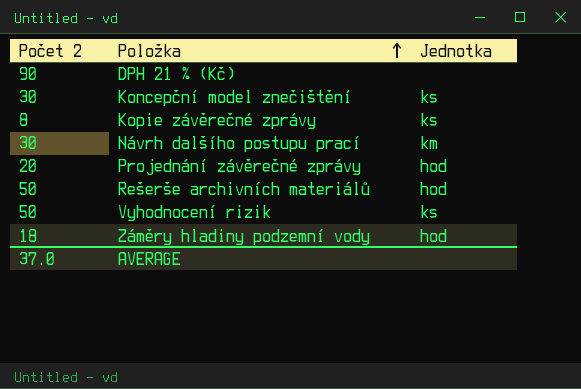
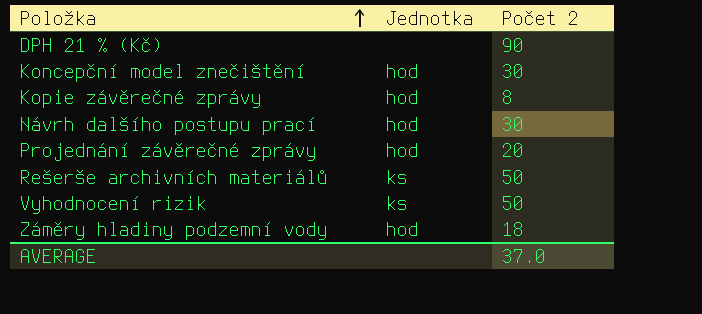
column Počet 2 | position: 1 -> 3
Koncepční model znečištění | Jednotka: ks -> hod
Kopie závěrečné zprávy | Jednotka: ks -> hod
Návrh dalšího postupu prací | Jednotka: km -> hod
Rešerše archivních materiálů | Jednotka: hod -> ks

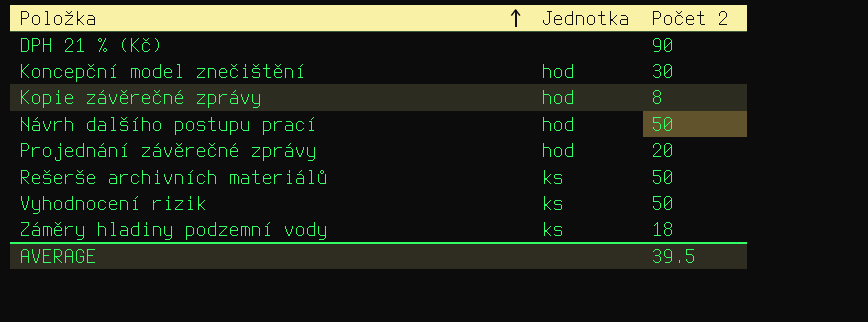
Návrh dalšího postupu prací | Počet 2: 30 -> 50
Záměry hladiny podzemní vody | Jednotka: hod -> ks
AVERAGE | Počet 2: 37.0 -> 39.5

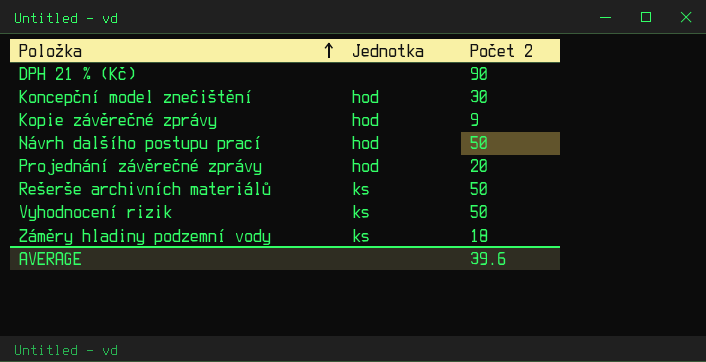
Kopie závěrečné zprávy | Počet 2: 8 -> 9
AVERAGE | Počet 2: 39.5 -> 39.6

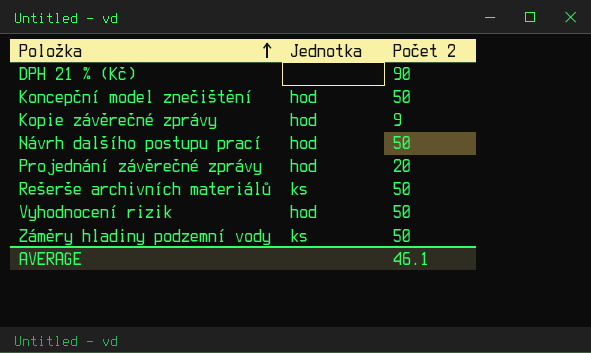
Koncepční model znečištění | Počet 2: 30 -> 50
Vyhodnocení rizik | Jednotka: ks -> hod
Záměry hladiny podzemní vody | Počet 2: 18 -> 50
AVERAGE | Počet 2: 39.6 -> 46.1

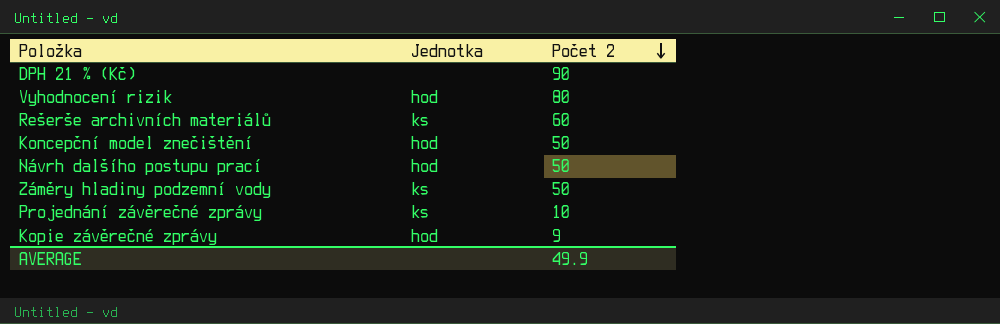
row order: Položka ascending -> Počet 2 descending
Vyhodnocení rizik | Počet 2: 50 -> 80
Rešerše archivních materiálů | Počet 2: 50 -> 60
Projednání závěrečné zprávy | Jednotka: hod -> ks
Projednání závěrečné zprávy | Počet 2: 20 -> 10
AVERAGE | Počet 2: 46.1 -> 49.9

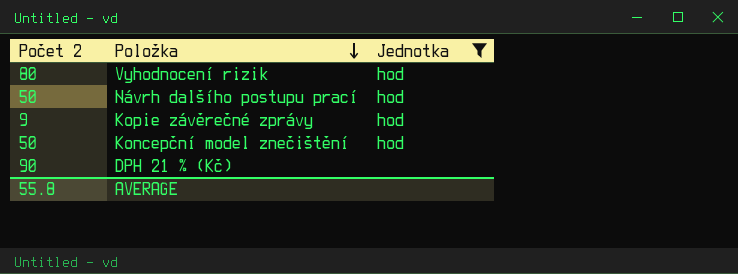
filter: none -> Jednotka != ks
row order: Počet 2 descending -> Položka descending
column Počet 2 | position: 3 -> 1
AVERAGE | Počet 2: 49.9 -> 55.8

